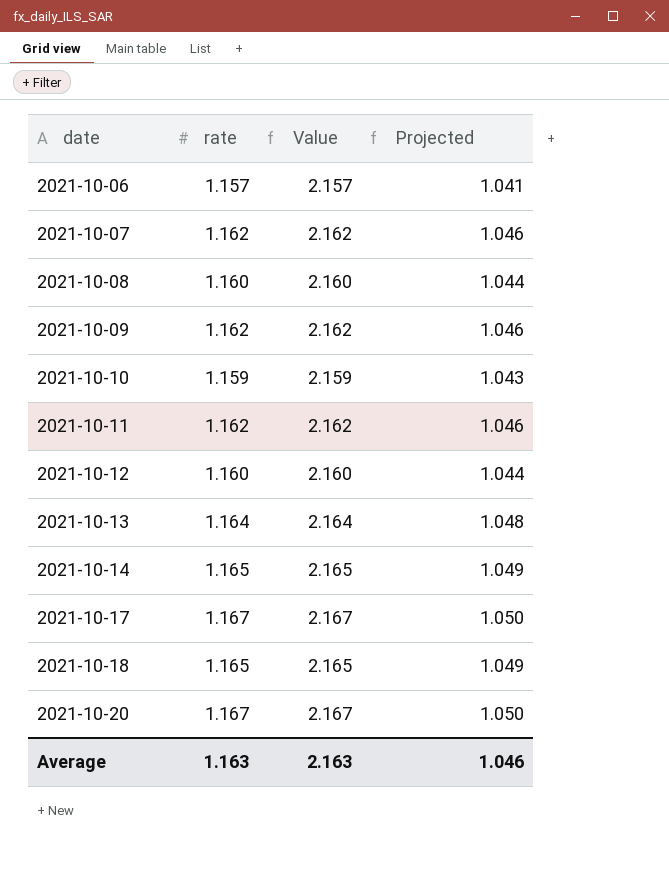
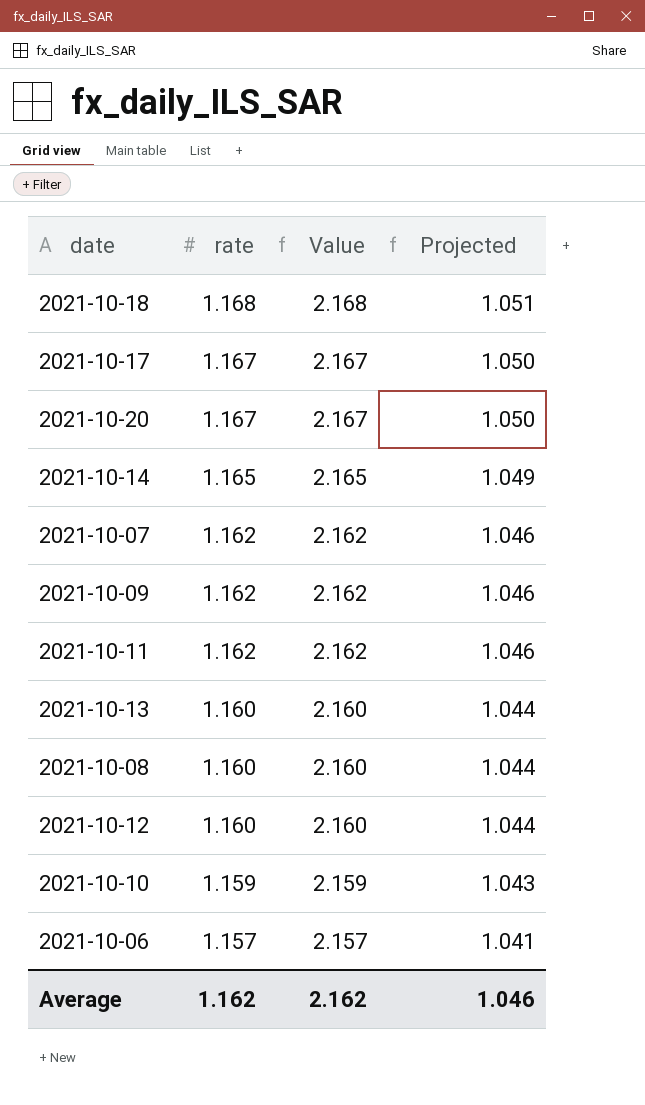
row order: date ascending -> rate descending
2021-10-18 | rate: 1.165 -> 1.168
2021-10-18 | Value: 2.165 -> 2.168
2021-10-18 | Projected: 1.049 -> 1.051
2021-10-13 | rate: 1.164 -> 1.160
2021-10-13 | Value: 2.164 -> 2.160
2021-10-13 | Projected: 1.048 -> 1.044
Average | rate: 1.163 -> 1.162
Average | Value: 2.163 -> 2.162

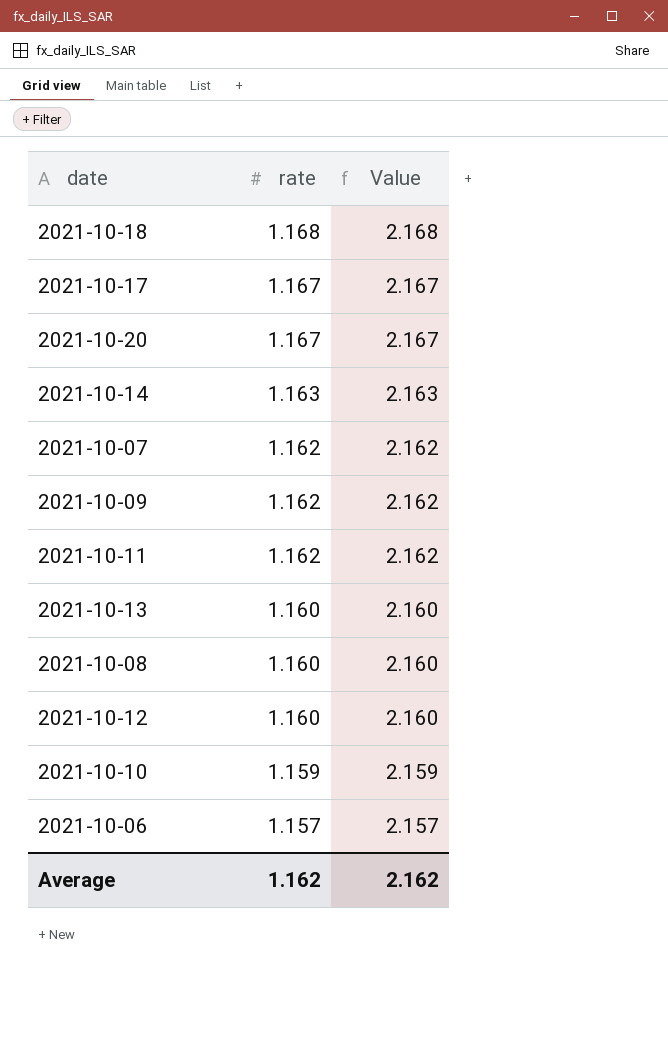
column Projected | formula: [rate] * 0.9 -> none
2021-10-14 | rate: 1.165 -> 1.163
2021-10-14 | Value: 2.165 -> 2.163

